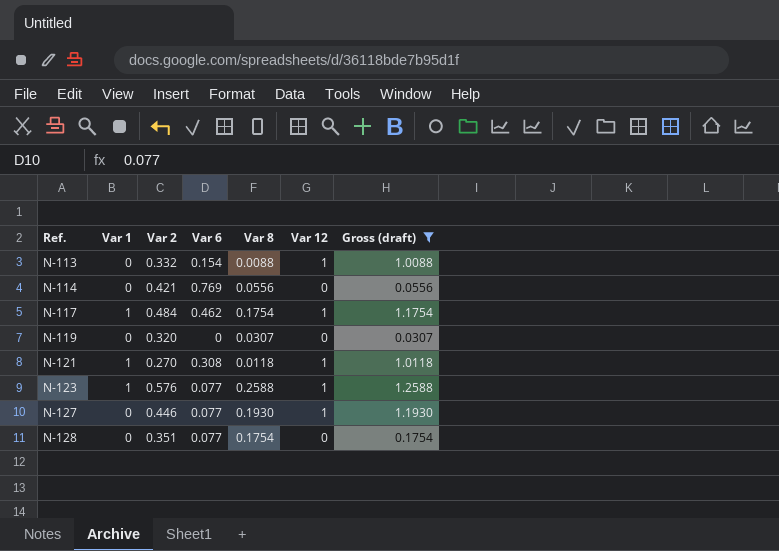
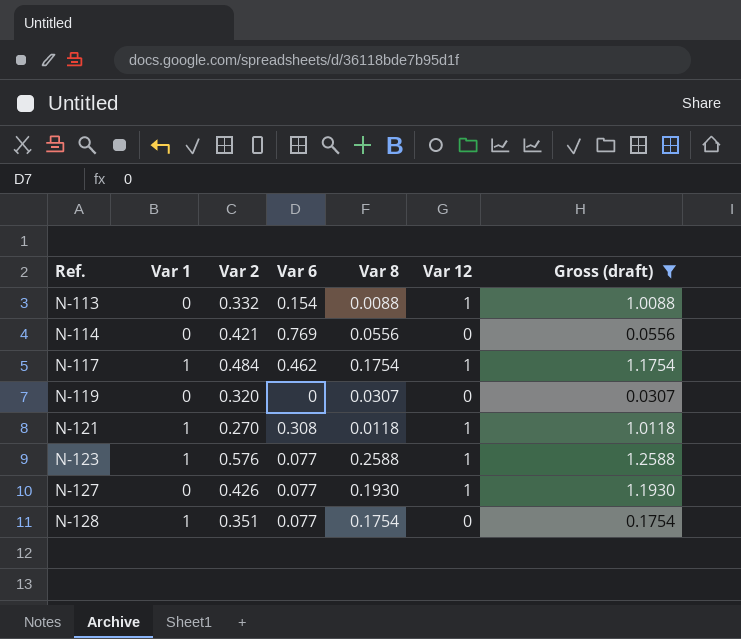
N-127 | Var 2: 0.446 -> 0.426
N-128 | Var 1: 0 -> 1

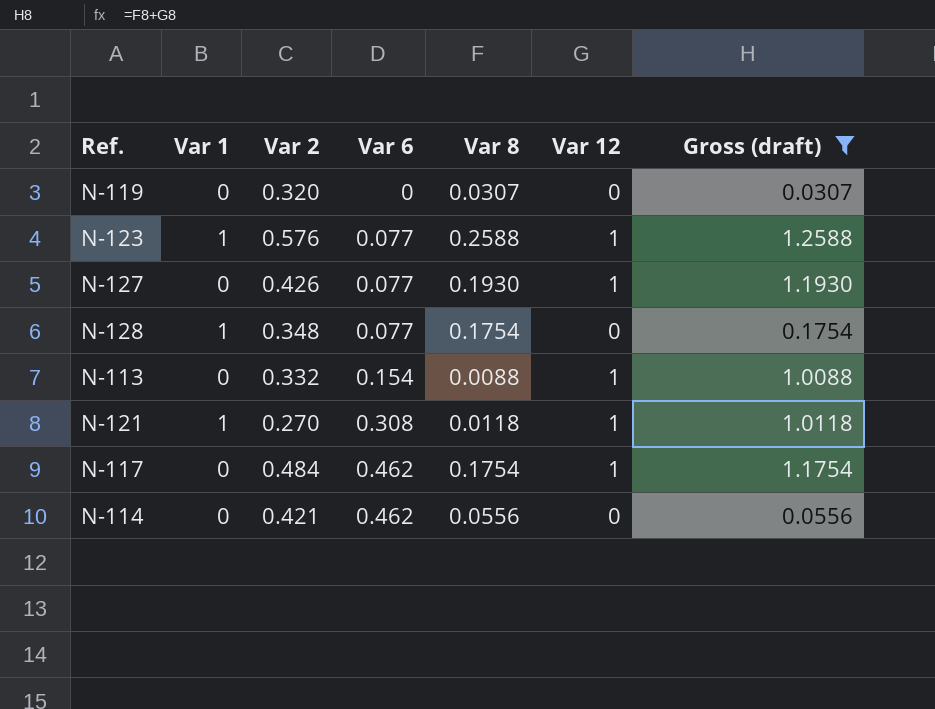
row order: Ref. ascending -> Var 6 ascending
N-128 | Var 2: 0.351 -> 0.348
N-117 | Var 1: 1 -> 0
N-114 | Var 6: 0.769 -> 0.462

